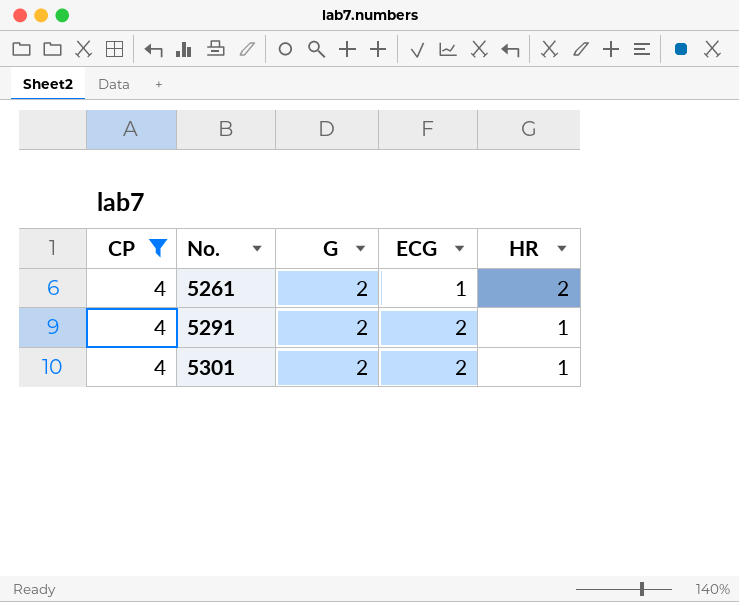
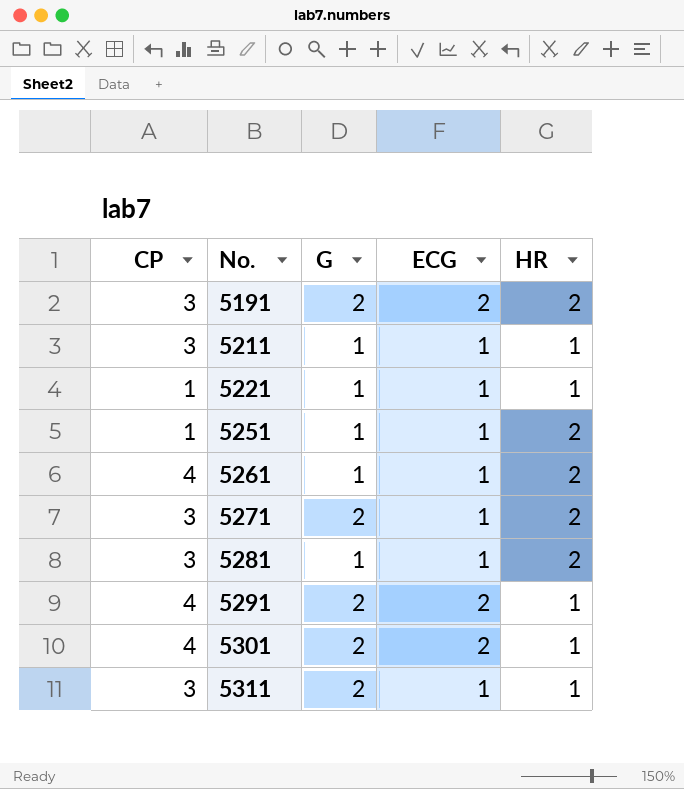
filter: CP = 4 -> none
5261 | G: 2 -> 1

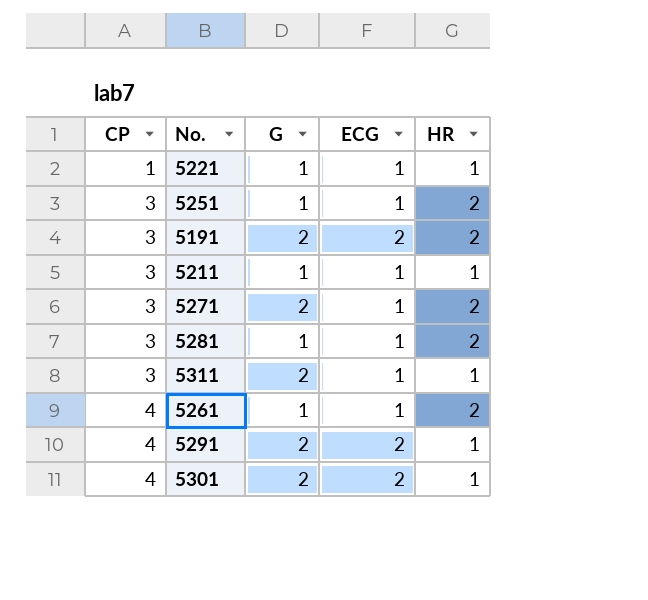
row order: No. ascending -> CP ascending
5251 | CP: 1 -> 3

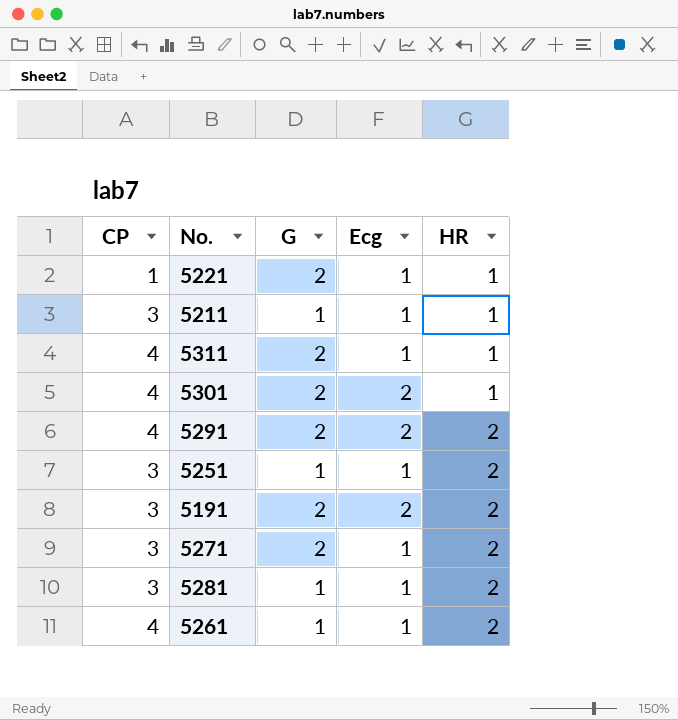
row order: CP ascending -> HR ascending
column name: ECG -> Ecg
5221 | G: 1 -> 2
5311 | CP: 3 -> 4
5291 | HR: 1 -> 2

